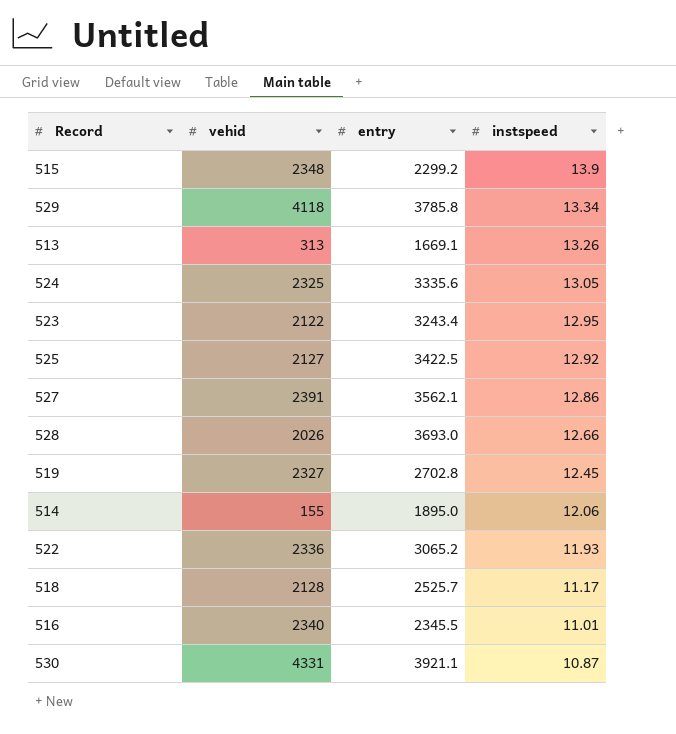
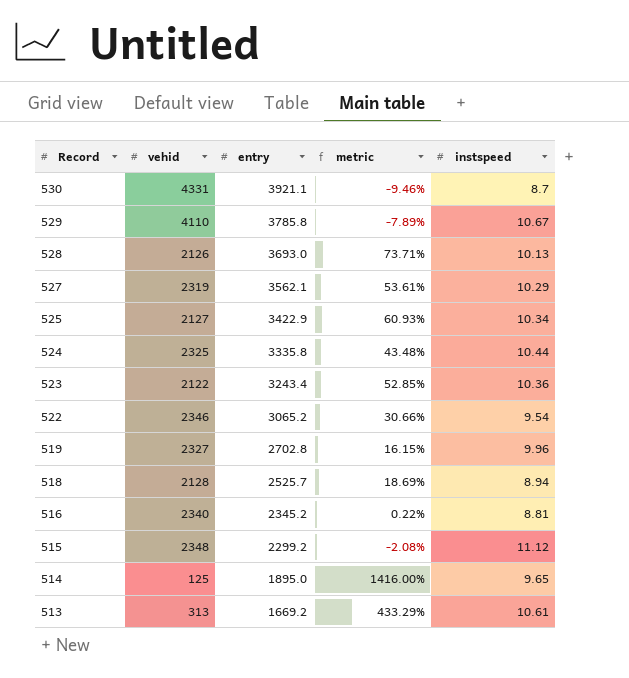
row order: instspeed descending -> Record descending
column metric | formula: none -> ([entry] - [vehid]) / [vehid]
530 | instspeed: 10.87 -> 8.7
529 | vehid: 4118 -> 4110
529 | instspeed: 13.34 -> 10.67
528 | vehid: 2026 -> 2126
528 | instspeed: 12.66 -> 10.13
527 | vehid: 2391 -> 2319
527 | instspeed: 12.86 -> 10.29
525 | entry: 3422.5 -> 3422.9
525 | instspeed: 12.92 -> 10.34
524 | entry: 3335.6 -> 3335.8
524 | instspeed: 13.05 -> 10.44
523 | instspeed: 12.95 -> 10.36
522 | vehid: 2336 -> 2346
522 | instspeed: 11.93 -> 9.54
519 | instspeed: 12.45 -> 9.96
518 | instspeed: 11.17 -> 8.94
516 | entry: 2345.5 -> 2345.2
516 | instspeed: 11.01 -> 8.81
515 | instspeed: 13.9 -> 11.12
514 | vehid: 155 -> 125
514 | instspeed: 12.06 -> 9.65
513 | entry: 1669.1 -> 1669.2
513 | instspeed: 13.26 -> 10.61

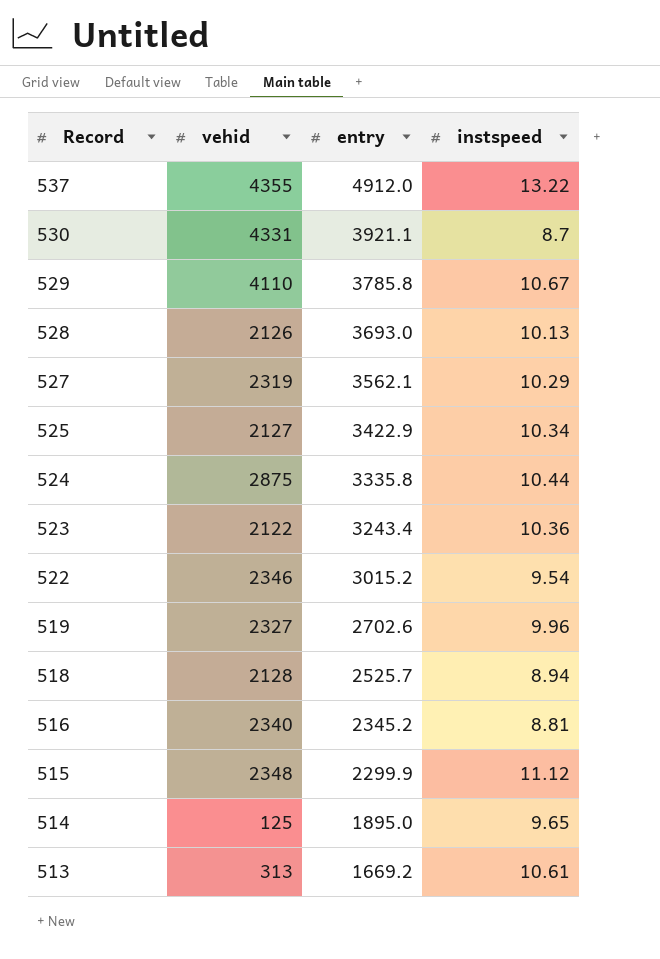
column metric | formula: ([entry] - [vehid]) / [vehid] -> none
row 537: none -> 4355 | 4912.0 | 13.22
524 | vehid: 2325 -> 2875
522 | entry: 3065.2 -> 3015.2
519 | entry: 2702.8 -> 2702.6
515 | entry: 2299.2 -> 2299.9

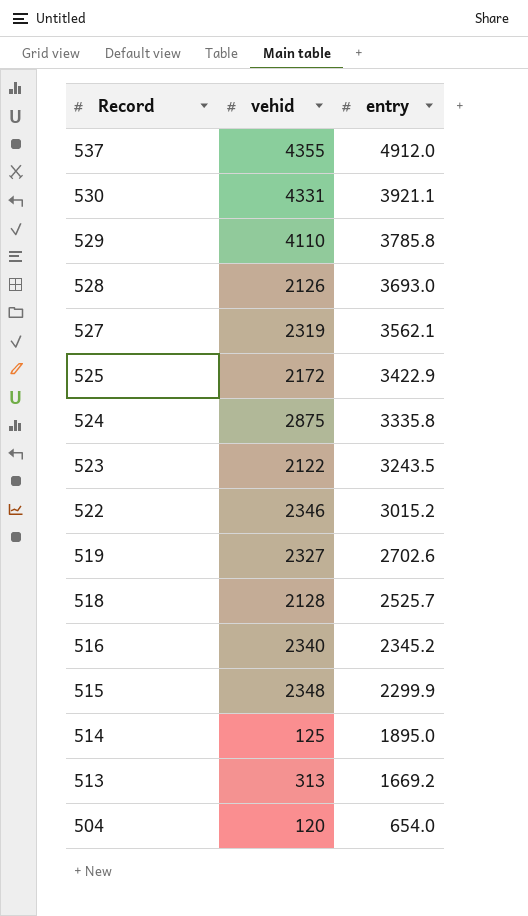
column instspeed | position: 4 -> none
525 | vehid: 2127 -> 2172
523 | entry: 3243.4 -> 3243.5
row 504: none -> 120 | 654.0

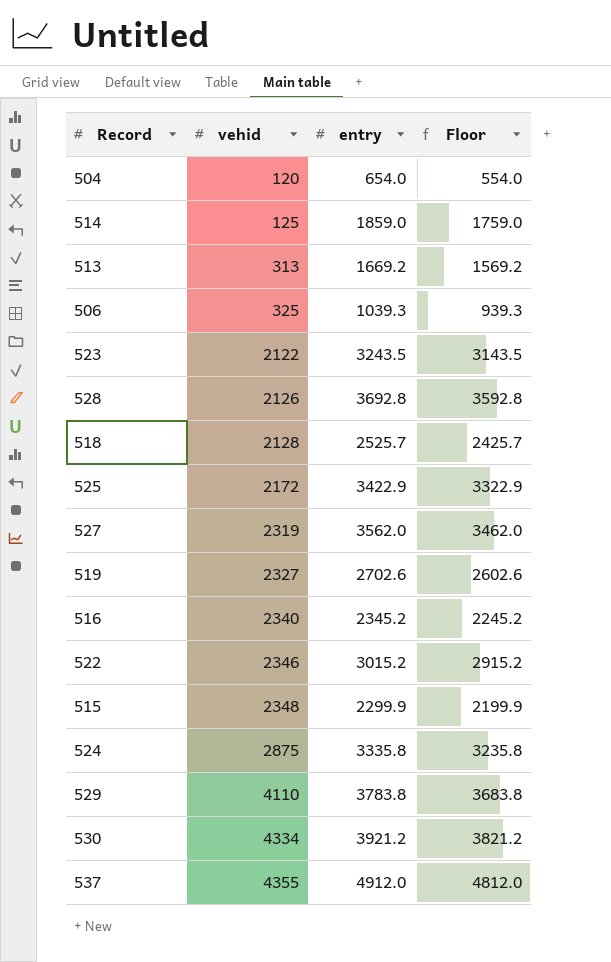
row order: Record descending -> vehid ascending
column Floor | formula: none -> [entry] - 100
514 | entry: 1895.0 -> 1859.0
row 506: none -> 325 | 1039.3 | 939.3
528 | entry: 3693.0 -> 3692.8
527 | entry: 3562.1 -> 3562.0
529 | entry: 3785.8 -> 3783.8
530 | vehid: 4331 -> 4334
530 | entry: 3921.1 -> 3921.2

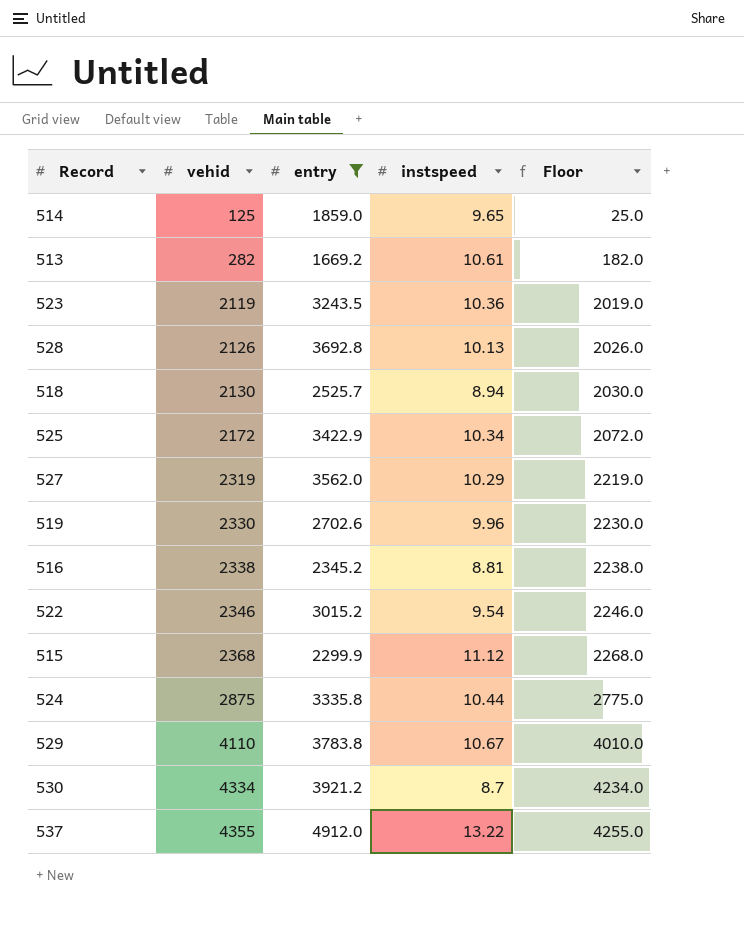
filter: none -> entry >= 1669.2
column instspeed | position: none -> 4
column Floor | formula: [entry] - 100 -> [vehid] - 100
513 | vehid: 313 -> 282
523 | vehid: 2122 -> 2119
518 | vehid: 2128 -> 2130
519 | vehid: 2327 -> 2330
516 | vehid: 2340 -> 2338
515 | vehid: 2348 -> 2368

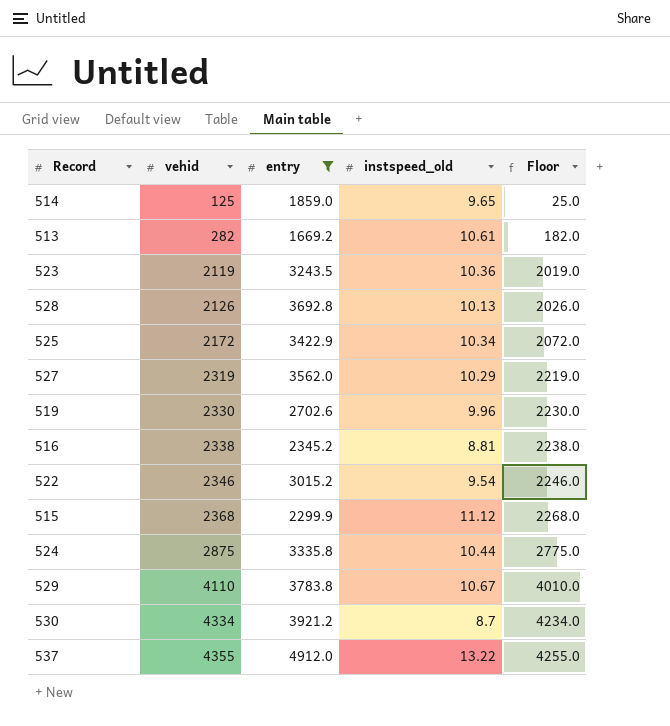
column name: instspeed -> instspeed_old
row 518: 2130 | 2525.7 | 8.94 | 2030.0 -> none

